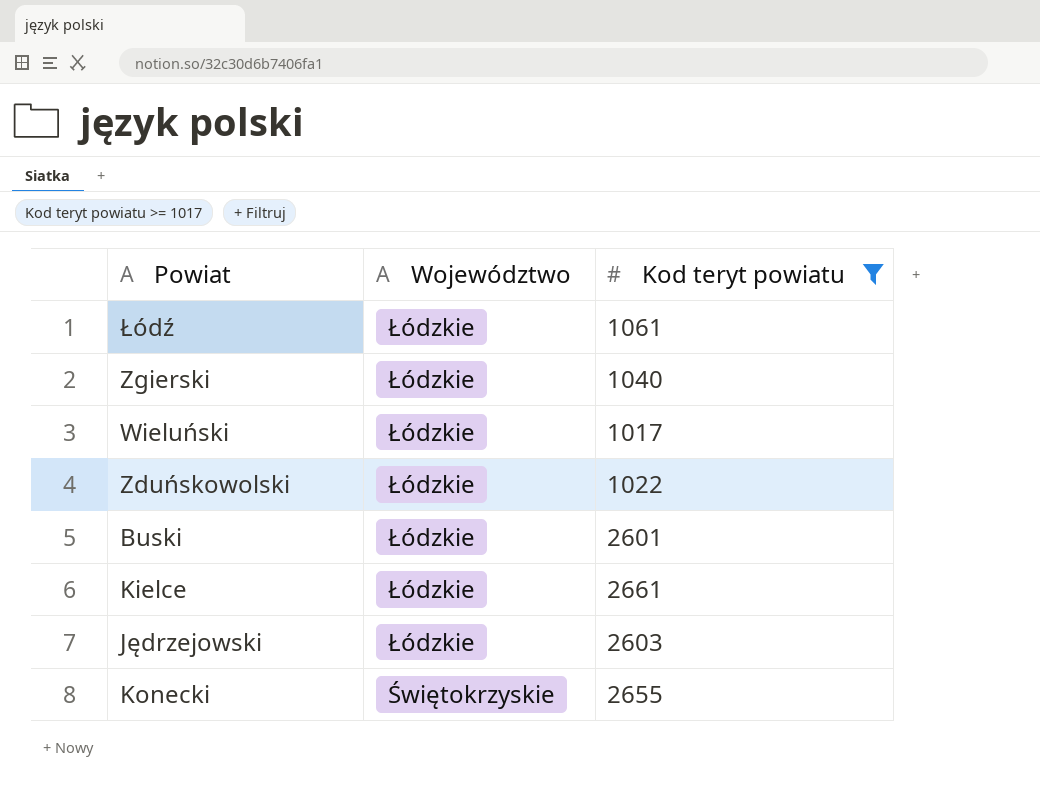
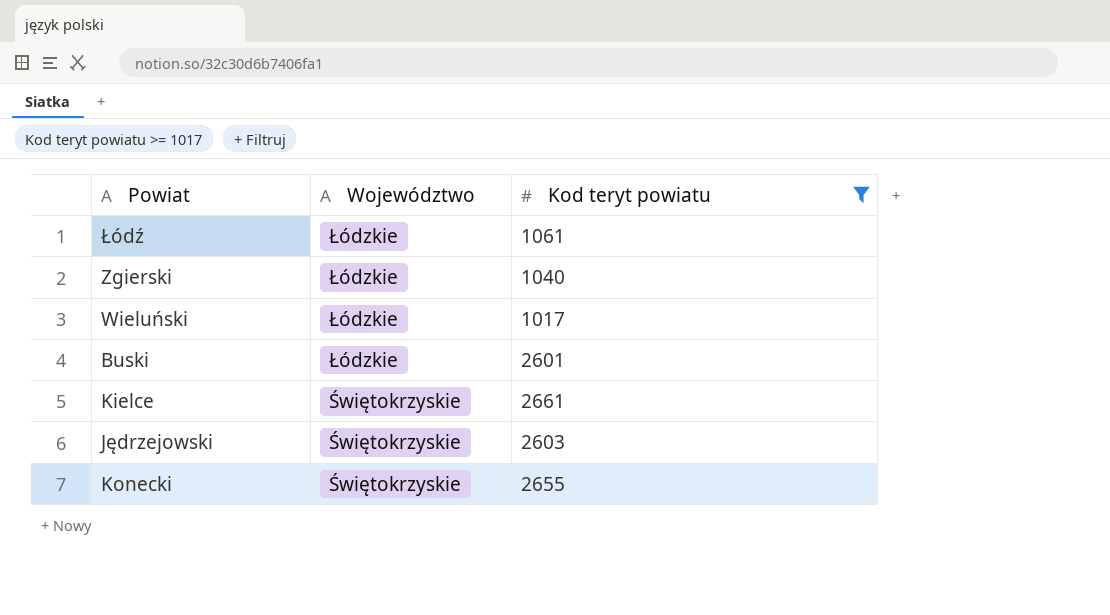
row Zduńskowolski: Łódzkie | 1022 -> none
Kielce | Województwo: Łódzkie -> Świętokrzyskie
Jędrzejowski | Województwo: Łódzkie -> Świętokrzyskie

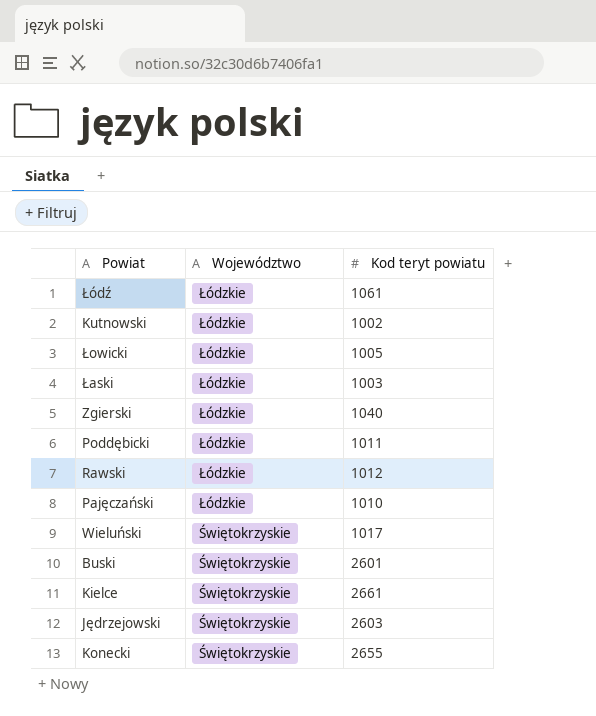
filter: Kod teryt powiatu >= 1017 -> none
Wieluński | Województwo: Łódzkie -> Świętokrzyskie
Buski | Województwo: Łódzkie -> Świętokrzyskie

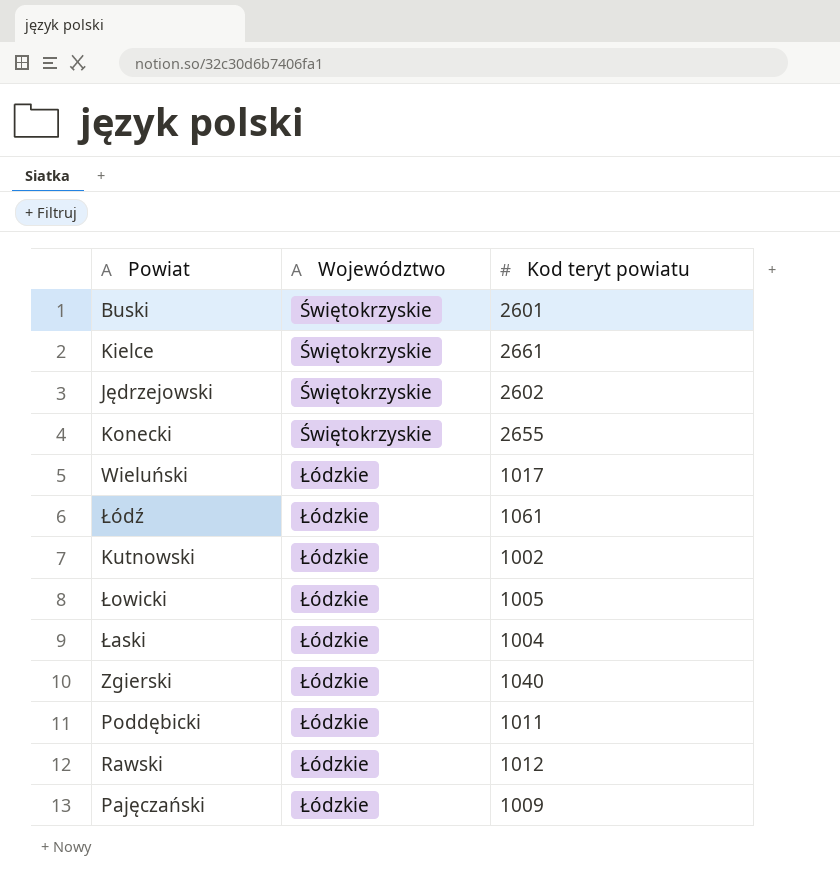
row order: Województwo descending -> Województwo ascending
Jędrzejowski | Kod teryt powiatu: 2603 -> 2602
Wieluński | Województwo: Świętokrzyskie -> Łódzkie
Łaski | Kod teryt powiatu: 1003 -> 1004
Pajęczański | Kod teryt powiatu: 1010 -> 1009

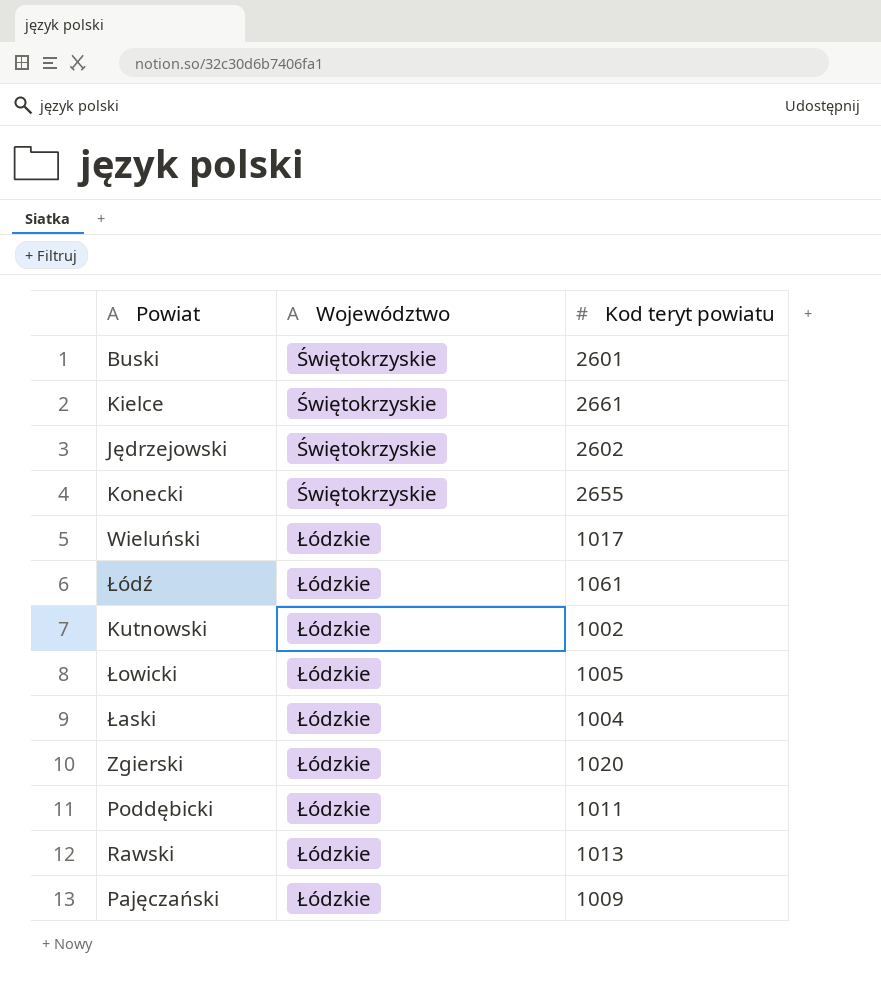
Zgierski | Kod teryt powiatu: 1040 -> 1020
Rawski | Kod teryt powiatu: 1012 -> 1013

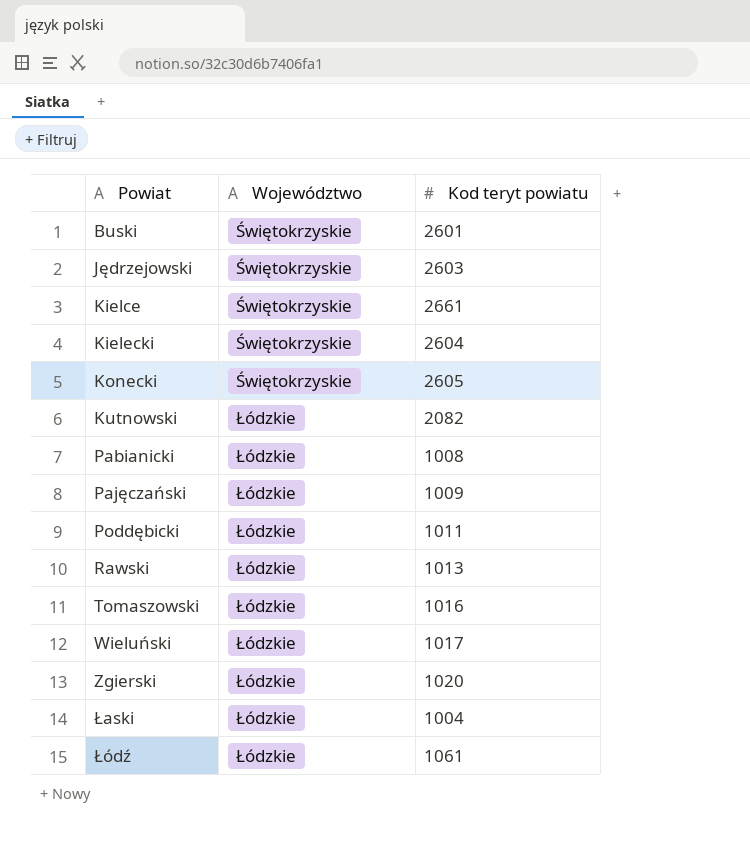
row order: Województwo ascending -> Powiat ascending
row Łowicki: Łódzkie | 1005 -> none
Jędrzejowski | Kod teryt powiatu: 2602 -> 2603
row Kielecki: none -> Świętokrzyskie | 2604
Konecki | Kod teryt powiatu: 2655 -> 2605
Kutnowski | Kod teryt powiatu: 1002 -> 2082
row Pabianicki: none -> Łódzkie | 1008
row Tomaszowski: none -> Łódzkie | 1016

